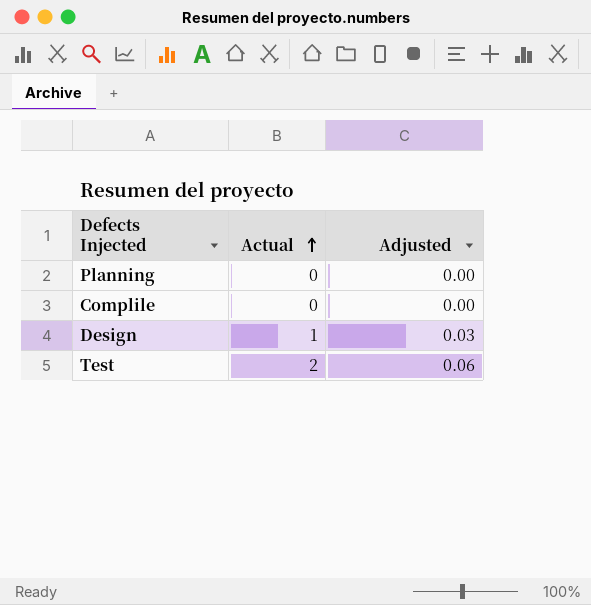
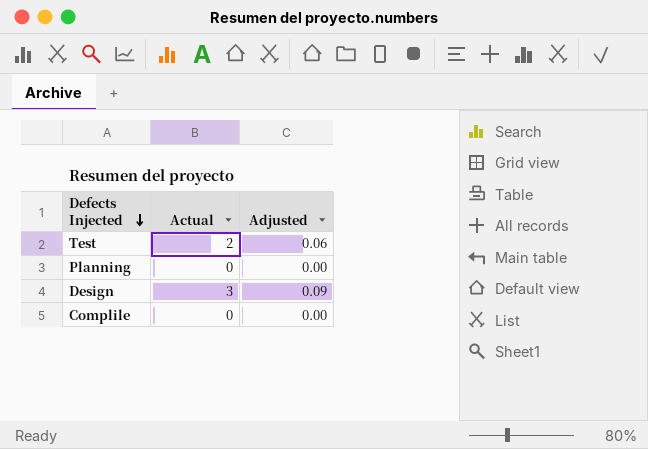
row order: Actual ascending -> Defects Injected descending
Design | Actual: 1 -> 3
Design | Adjusted: 0.03 -> 0.09

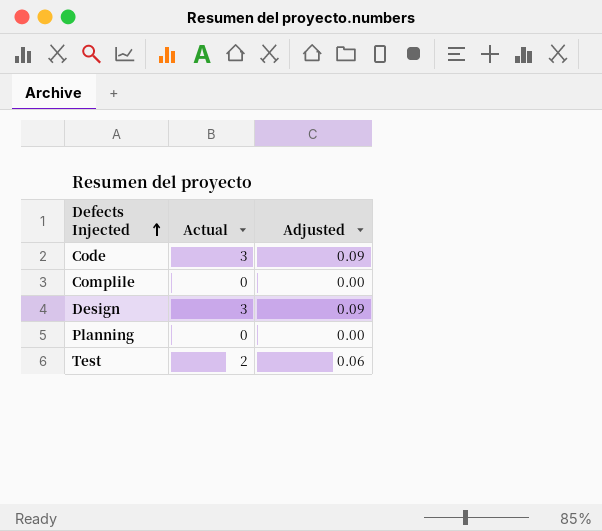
row order: Defects Injected descending -> Defects Injected ascending
row Code: none -> 3 | 0.09

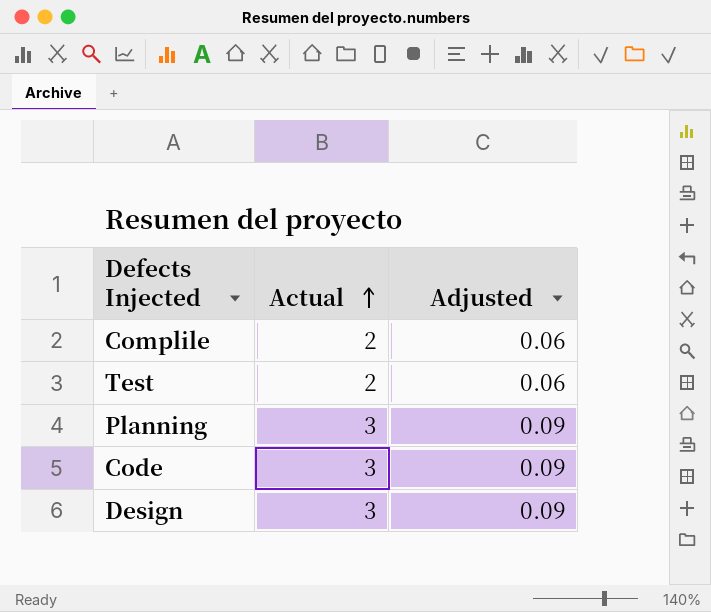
row order: Defects Injected ascending -> Actual ascending
Complile | Actual: 0 -> 2
Complile | Adjusted: 0.00 -> 0.06
Planning | Actual: 0 -> 3
Planning | Adjusted: 0.00 -> 0.09

